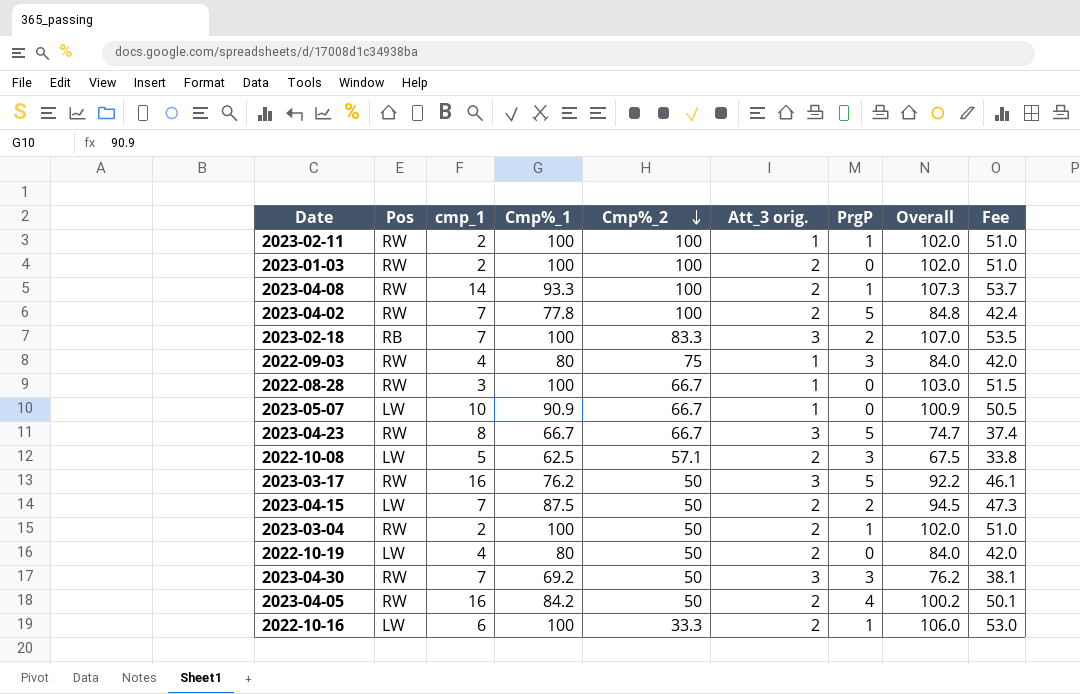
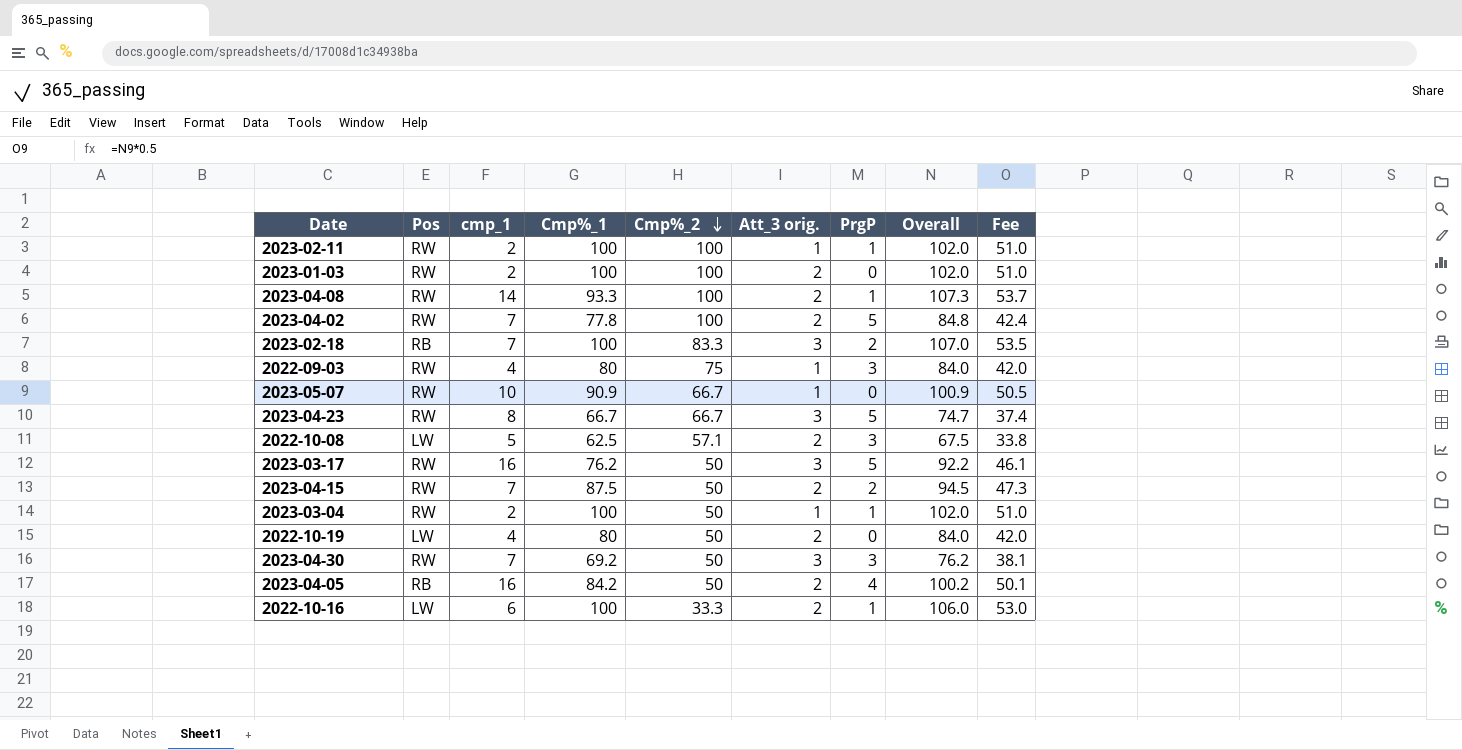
row 2022-08-28: RW | 3 | 100 | 66.7 | 1 | 0 | 103.0 | 51.5 -> none
2023-05-07 | Pos: LW -> RW
2023-04-15 | Pos: LW -> RW
2023-03-04 | Att_3 orig.: 2 -> 1
2023-04-05 | Pos: RW -> RB

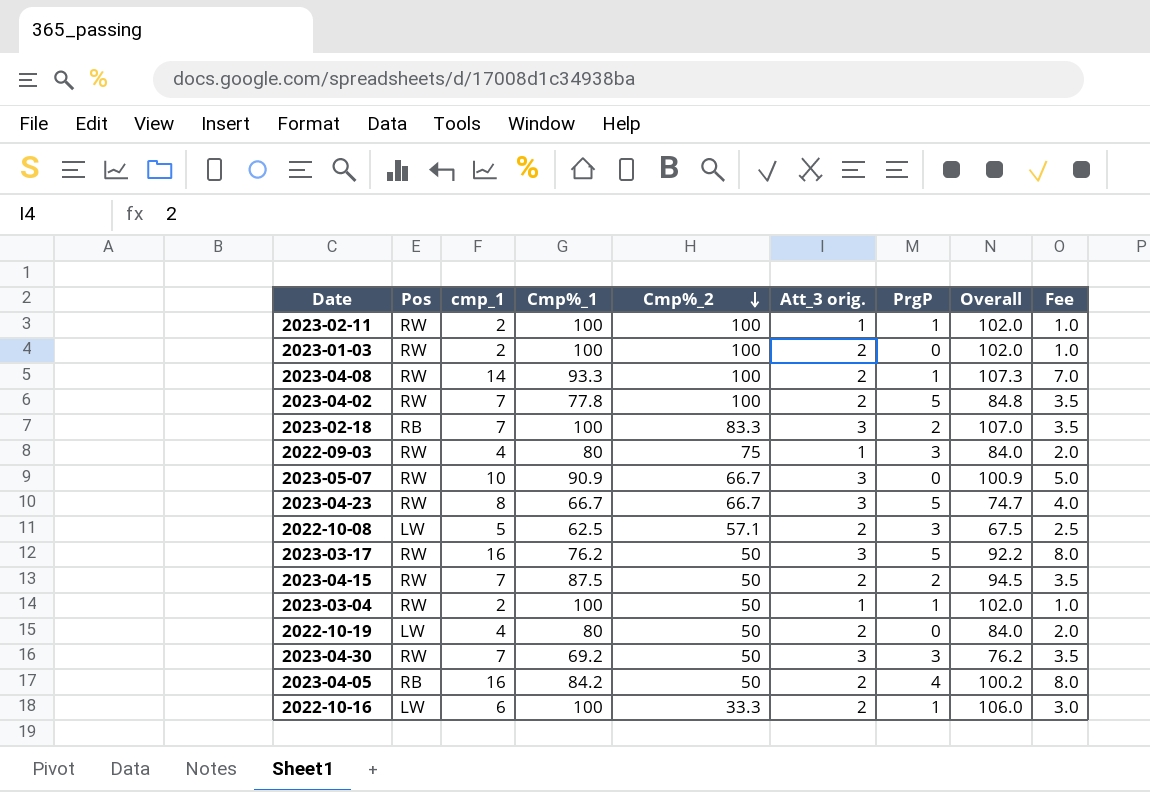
column Fee | formula: [Overall] * 0.5 -> [cmp_1] * 0.5
2023-05-07 | Att_3 orig.: 1 -> 3

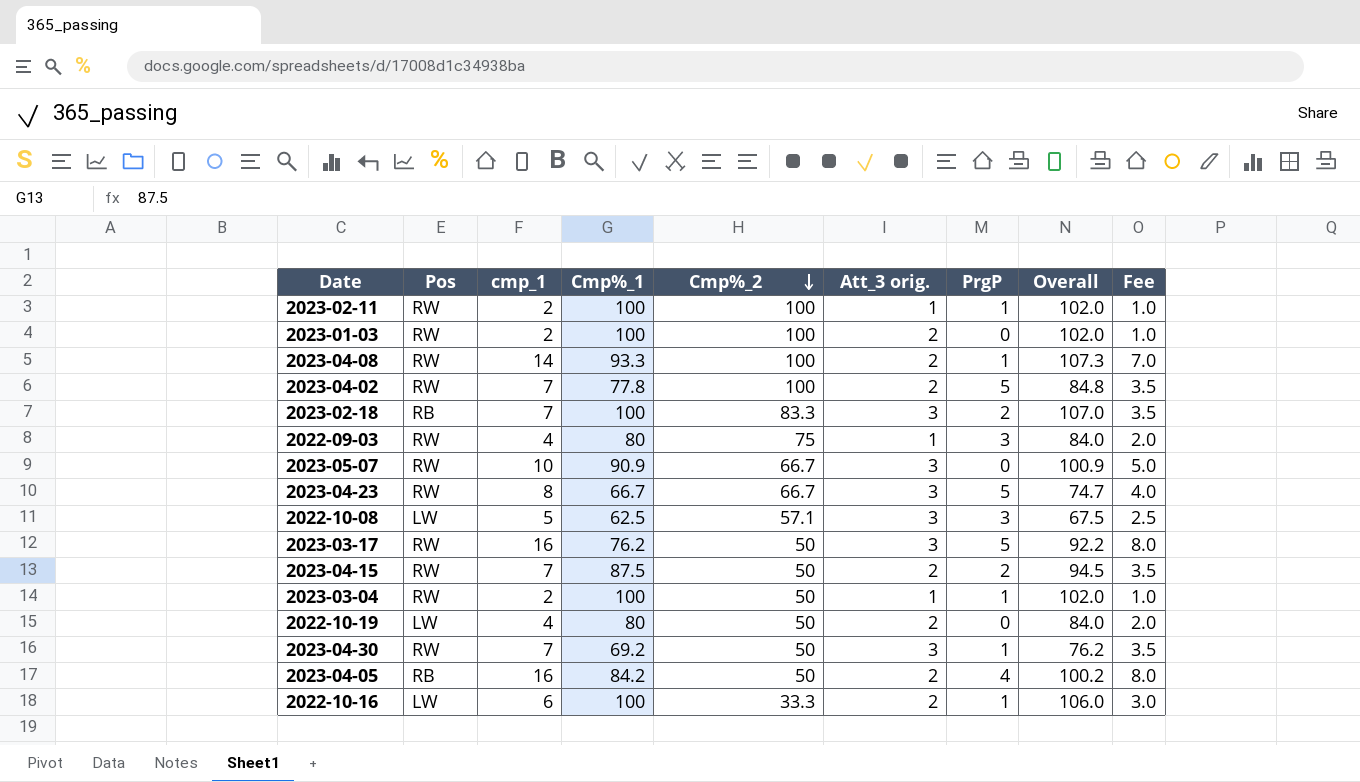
2022-10-08 | Att_3 orig.: 2 -> 3
2023-04-30 | PrgP: 3 -> 1

